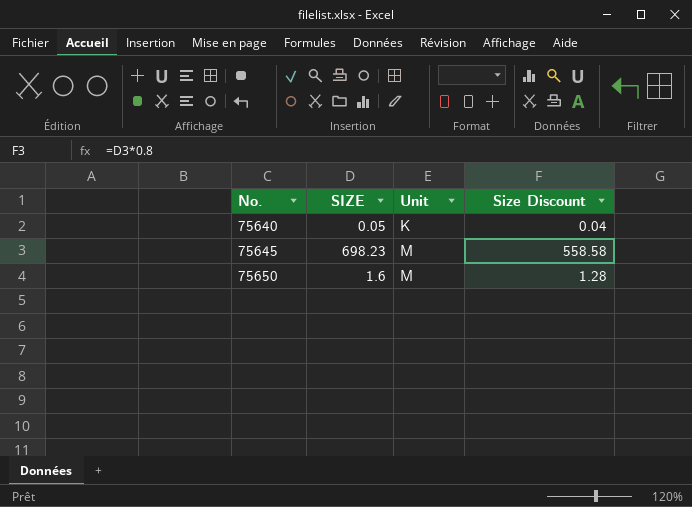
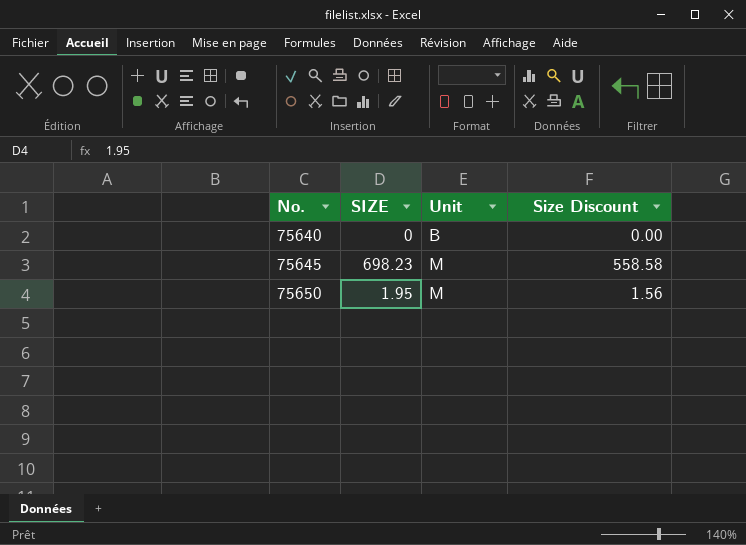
75640 | SIZE: 0.05 -> 0
75640 | Unit: K -> B
75640 | Size Discount: 0.04 -> 0.00
75650 | SIZE: 1.6 -> 1.95
75650 | Size Discount: 1.28 -> 1.56

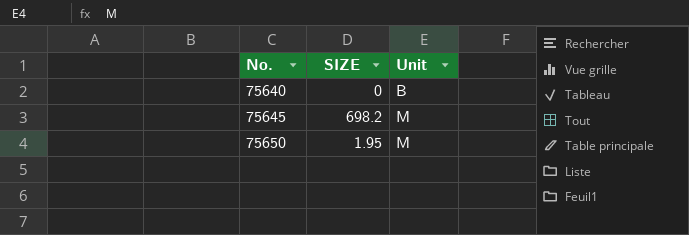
column Size Discount | formula: [SIZE] * 0.8 -> none
75645 | SIZE: 698.23 -> 698.2

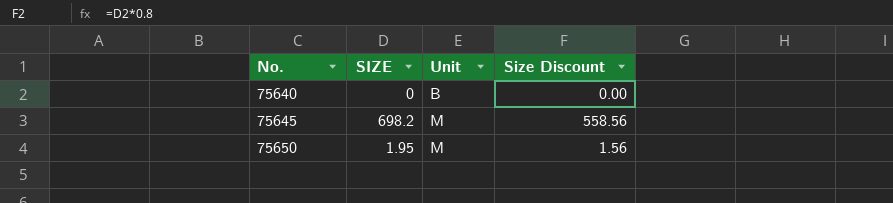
column Size Discount | formula: none -> [SIZE] * 0.8

